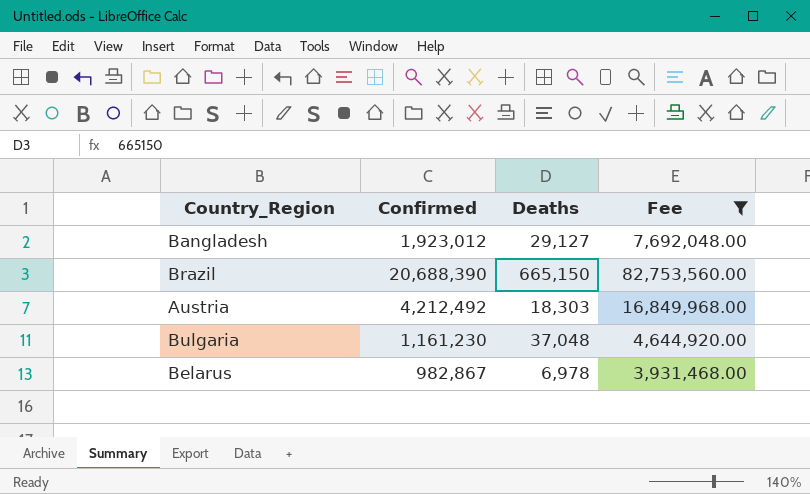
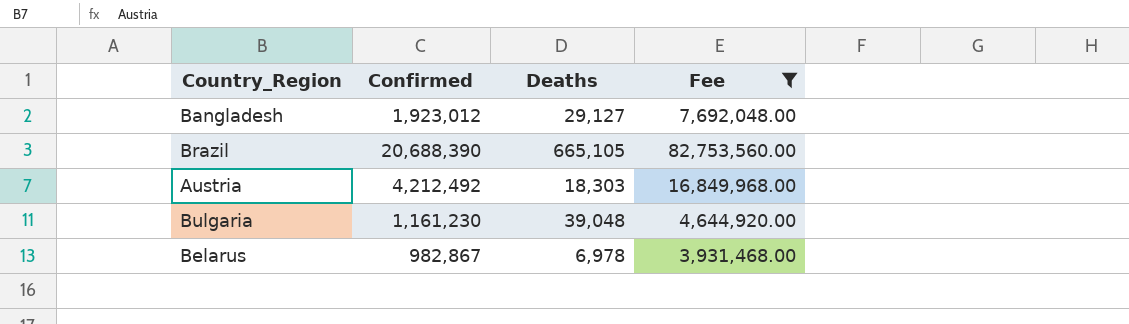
Brazil | Deaths: 665,150 -> 665,105
Bulgaria | Deaths: 37,048 -> 39,048

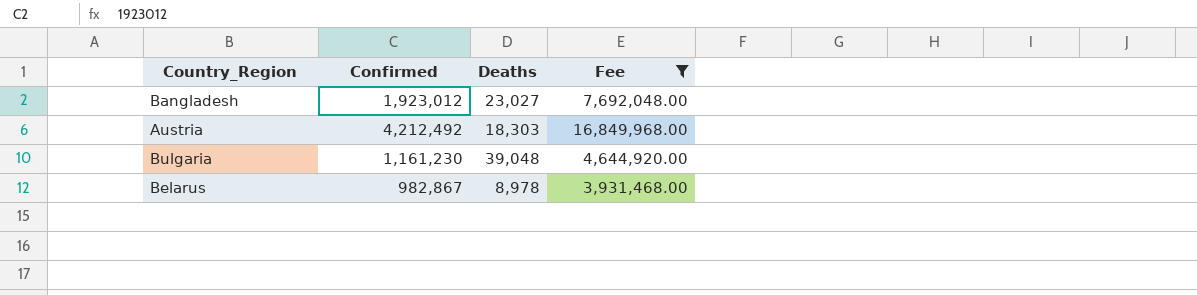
row Brazil: 20,688,390 | 665,105 | 82,753,560.00 -> none
Bangladesh | Deaths: 29,127 -> 23,027
Belarus | Deaths: 6,978 -> 8,978

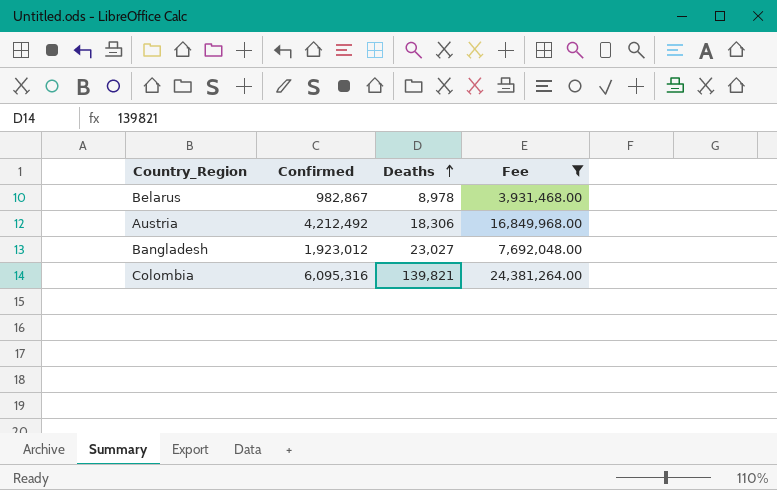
row order: none -> Deaths ascending
row Bulgaria: 1,161,230 | 39,048 | 4,644,920.00 -> none
Austria | Deaths: 18,303 -> 18,306
row Colombia: none -> 6,095,316 | 139,821 | 24,381,264.00

